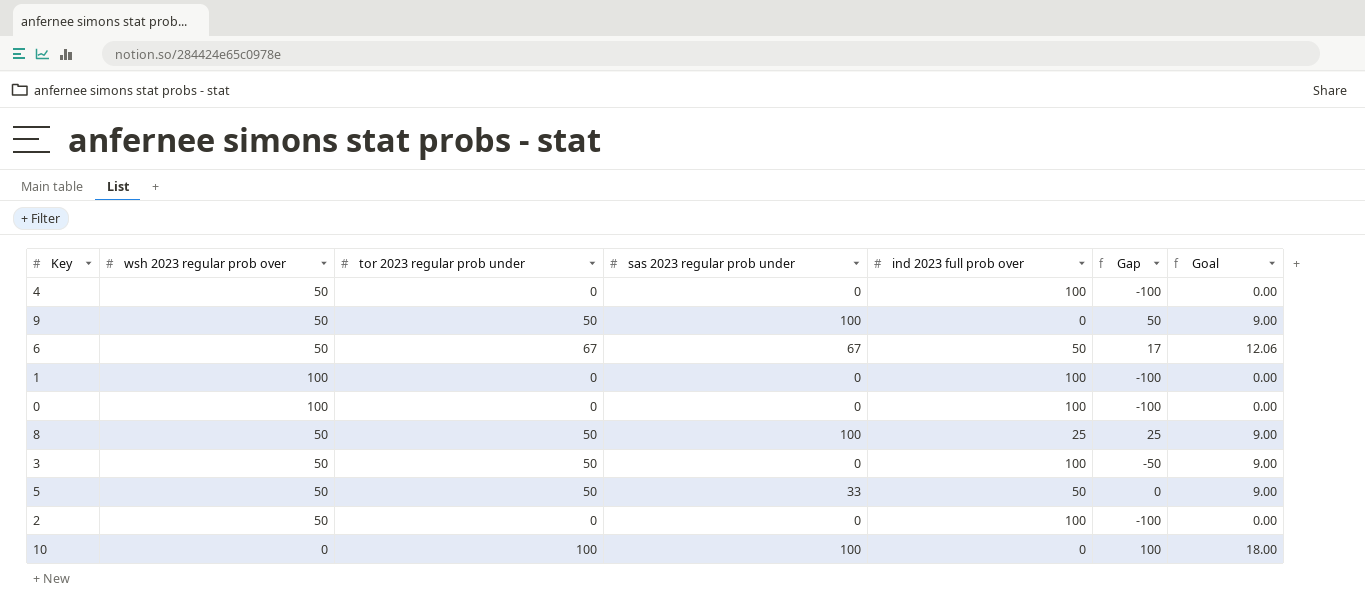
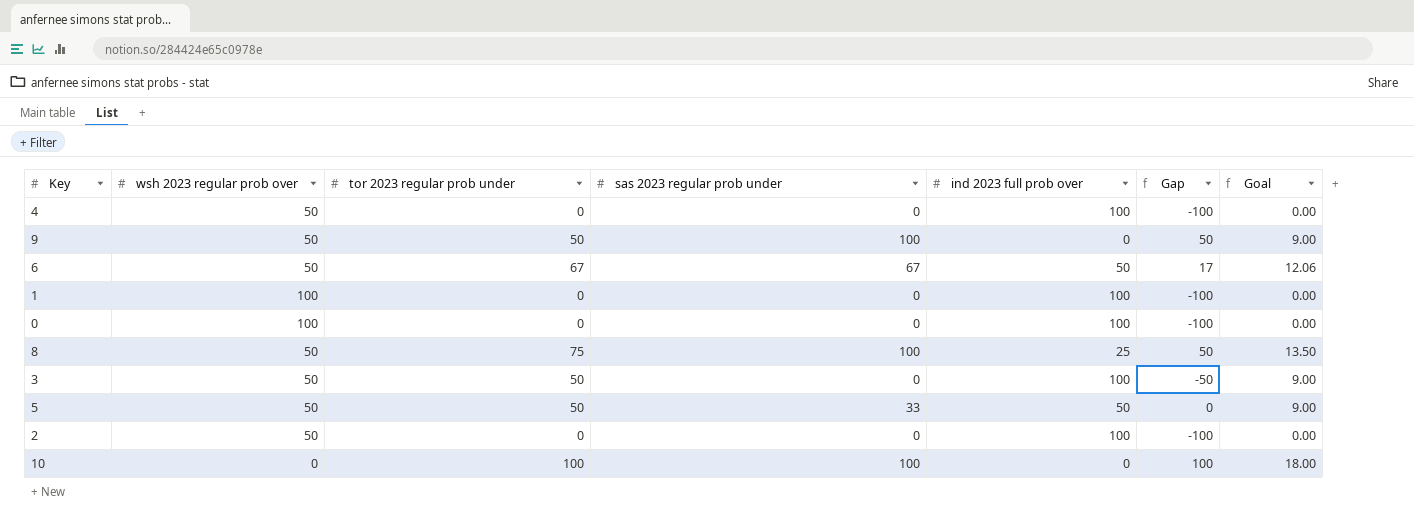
8 | tor 2023 regular prob under: 50 -> 75
8 | Gap: 25 -> 50
8 | Goal: 9.00 -> 13.50

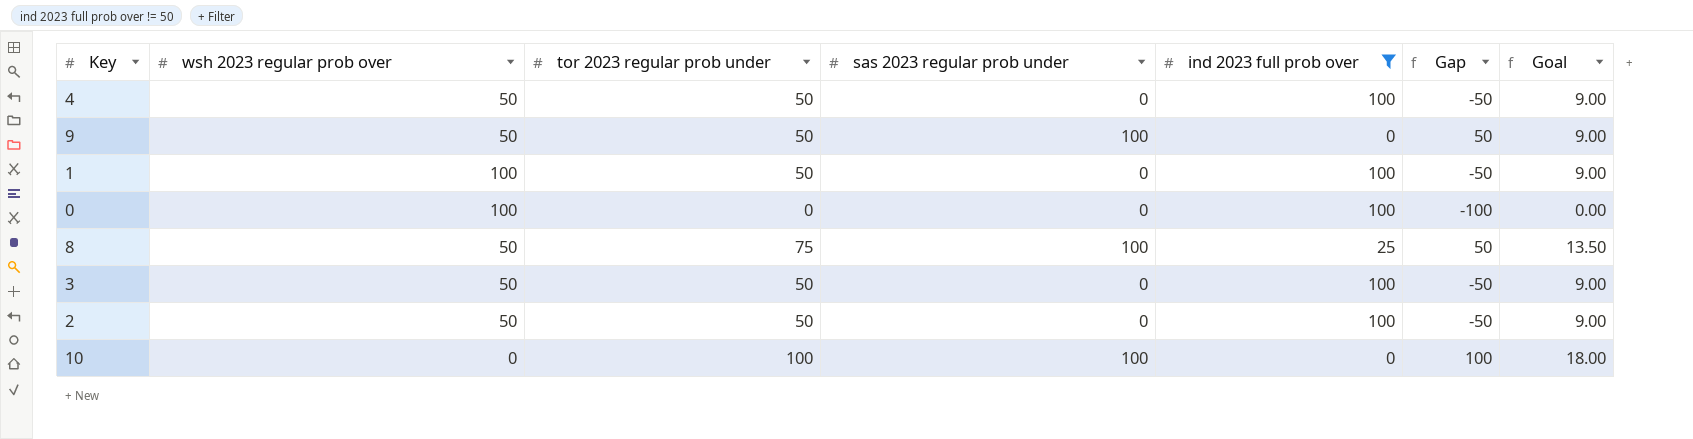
filter: none -> ind 2023 full prob over != 50
4 | tor 2023 regular prob under: 0 -> 50
4 | Gap: -100 -> -50
4 | Goal: 0.00 -> 9.00
1 | tor 2023 regular prob under: 0 -> 50
1 | Gap: -100 -> -50
1 | Goal: 0.00 -> 9.00
2 | tor 2023 regular prob under: 0 -> 50
2 | Gap: -100 -> -50
2 | Goal: 0.00 -> 9.00

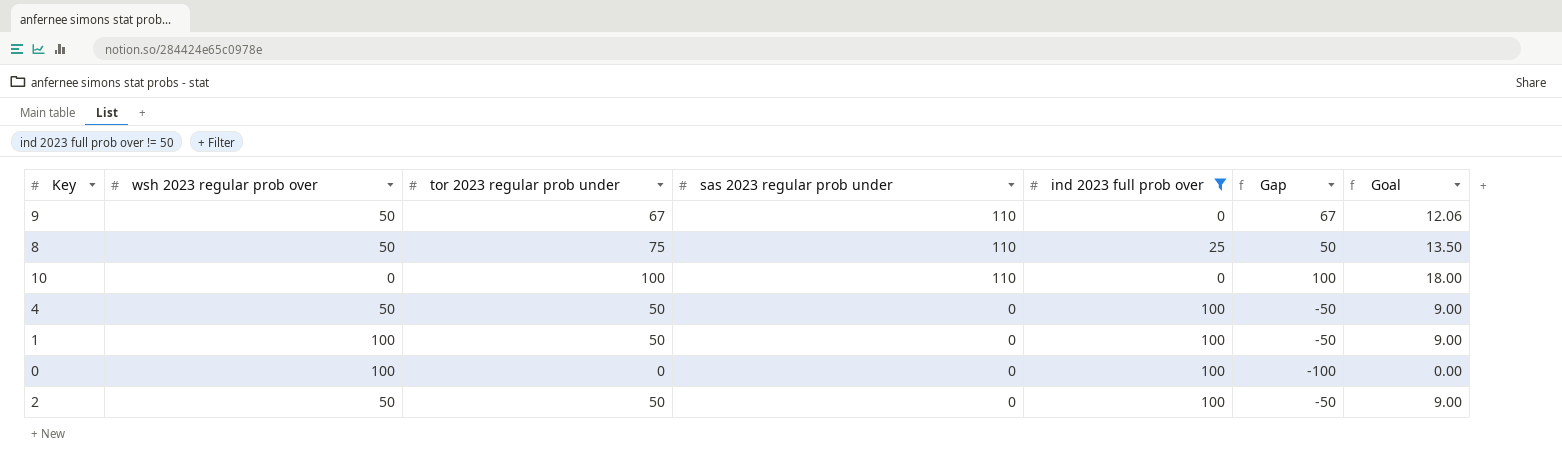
row order: none -> sas 2023 regular prob under descending
row 3: 50 | 50 | 0 | 100 | -50 | 9.00 -> none
9 | tor 2023 regular prob under: 50 -> 67
9 | sas 2023 regular prob under: 100 -> 110
9 | Gap: 50 -> 67
9 | Goal: 9.00 -> 12.06
8 | sas 2023 regular prob under: 100 -> 110
10 | sas 2023 regular prob under: 100 -> 110

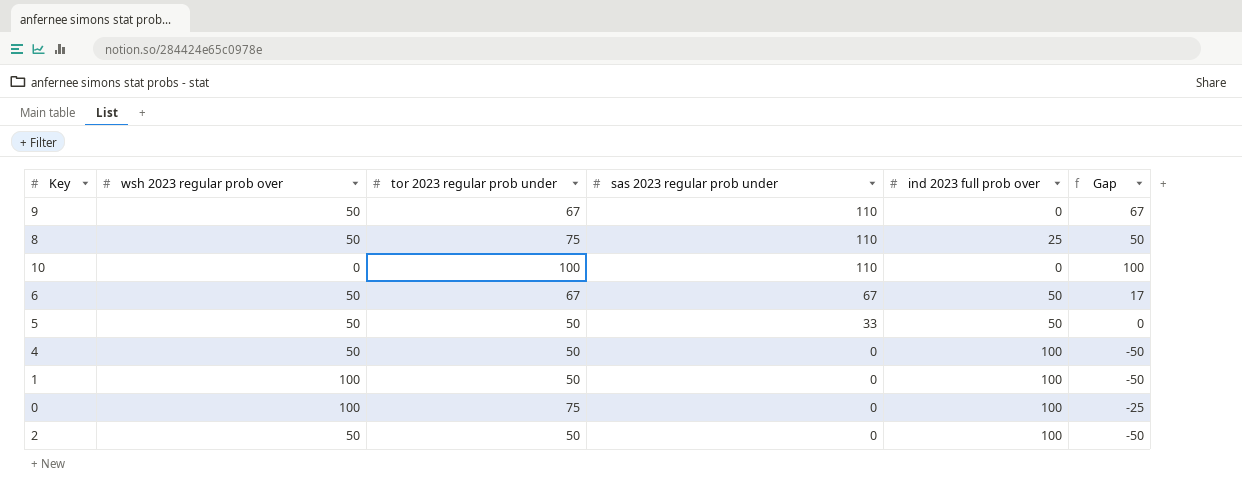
filter: ind 2023 full prob over != 50 -> none
column Goal | formula: [tor 2023 regular prob under] * 0.18 -> none
0 | tor 2023 regular prob under: 0 -> 75
0 | Gap: -100 -> -25

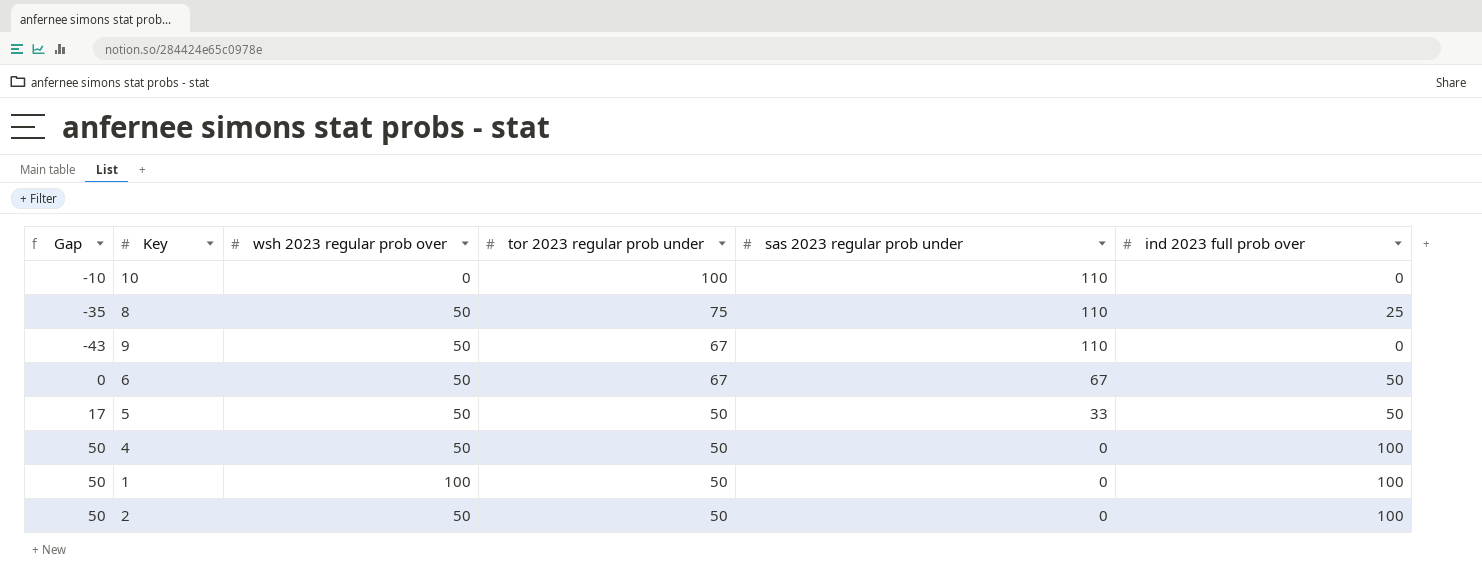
row order: sas 2023 regular prob under descending -> tor 2023 regular prob under descending
column Gap | formula: [tor 2023 regular prob under] - [ind 2023 full prob over] -> [tor 2023 regular prob under] - [sas 2023 regular prob under]
column Gap | position: 6 -> 1
row 0: 100 | 75 | 0 | 100 | -25 -> none

